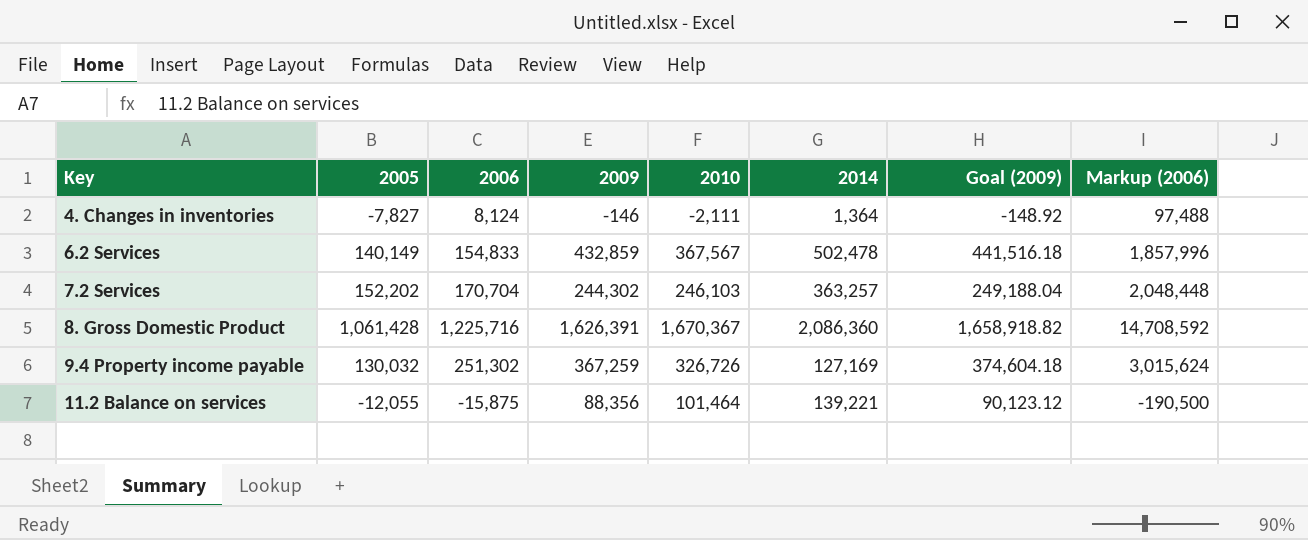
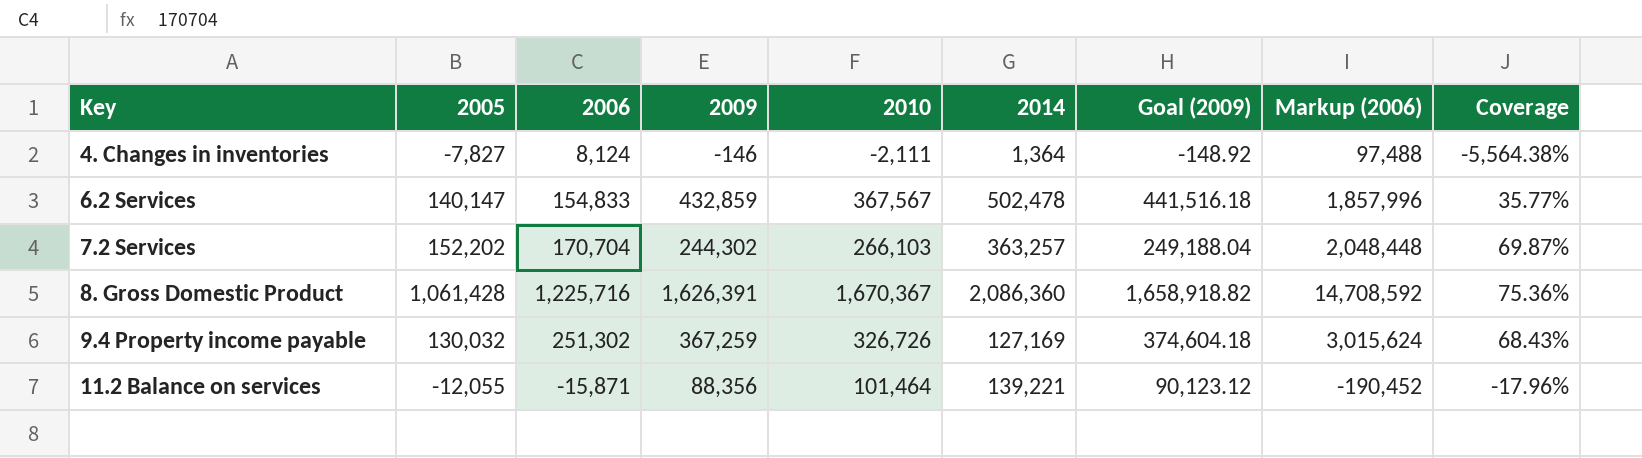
column Coverage | formula: none -> [2006] / [2009]
6.2 Services | 2005: 140,149 -> 140,147
7.2 Services | 2010: 246,103 -> 266,103
11.2 Balance on services | 2006: -15,875 -> -15,871
11.2 Balance on services | Markup (2006): -190,500 -> -190,452

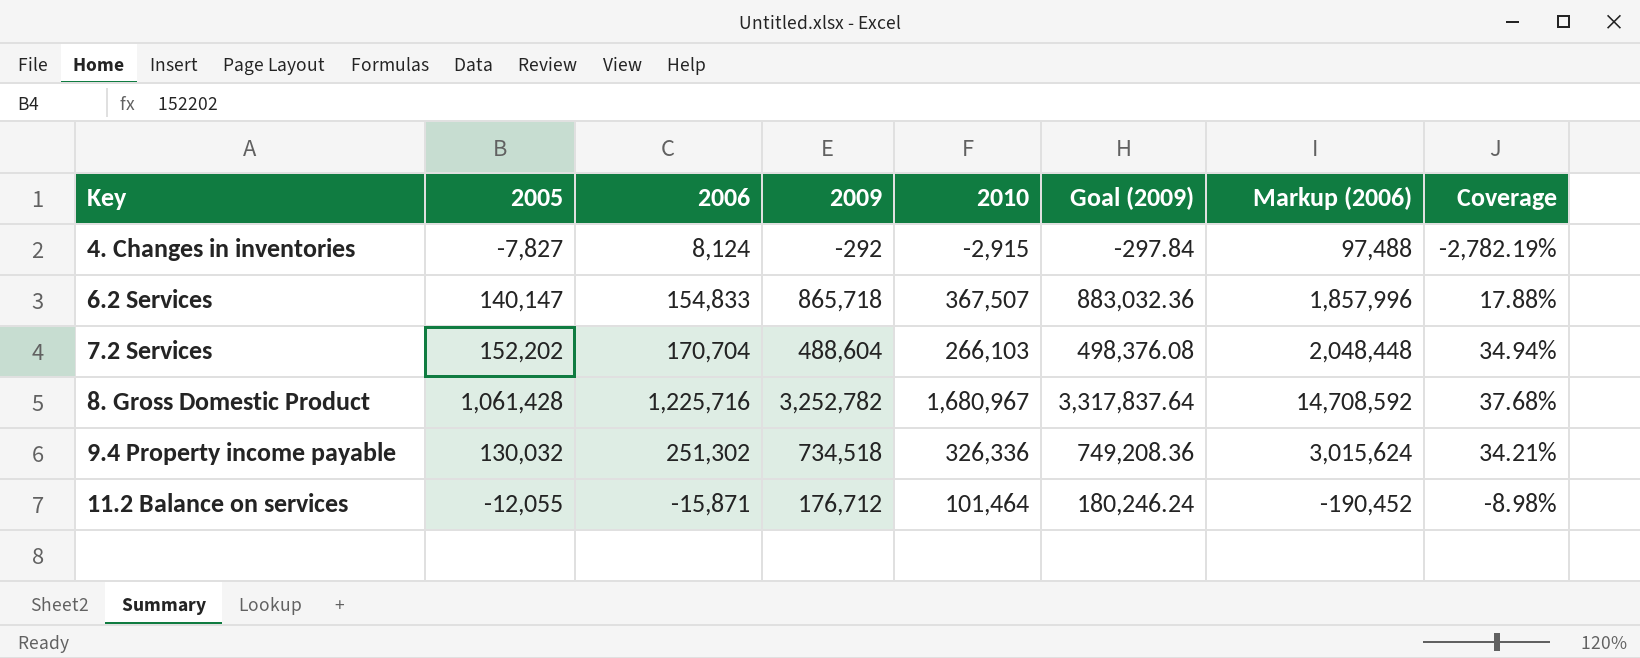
column 2014 | position: 6 -> none
4. Changes in inventories | 2009: -146 -> -292
4. Changes in inventories | 2010: -2,111 -> -2,915
4. Changes in inventories | Goal (2009): -148.92 -> -297.84
4. Changes in inventories | Coverage: -5,564.38% -> -2,782.19%
6.2 Services | 2009: 432,859 -> 865,718
6.2 Services | 2010: 367,567 -> 367,507
6.2 Services | Goal (2009): 441,516.18 -> 883,032.36
6.2 Services | Coverage: 35.77% -> 17.88%
7.2 Services | 2009: 244,302 -> 488,604
7.2 Services | Goal (2009): 249,188.04 -> 498,376.08
7.2 Services | Coverage: 69.87% -> 34.94%
8. Gross Domestic Product | 2009: 1,626,391 -> 3,252,782
8. Gross Domestic Product | 2010: 1,670,367 -> 1,680,967
8. Gross Domestic Product | Goal (2009): 1,658,918.82 -> 3,317,837.64
8. Gross Domestic Product | Coverage: 75.36% -> 37.68%
9.4 Property income payable | 2009: 367,259 -> 734,518
9.4 Property income payable | 2010: 326,726 -> 326,336
9.4 Property income payable | Goal (2009): 374,604.18 -> 749,208.36
9.4 Property income payable | Coverage: 68.43% -> 34.21%
11.2 Balance on services | 2009: 88,356 -> 176,712
11.2 Balance on services | Goal (2009): 90,123.12 -> 180,246.24
11.2 Balance on services | Coverage: -17.96% -> -8.98%

